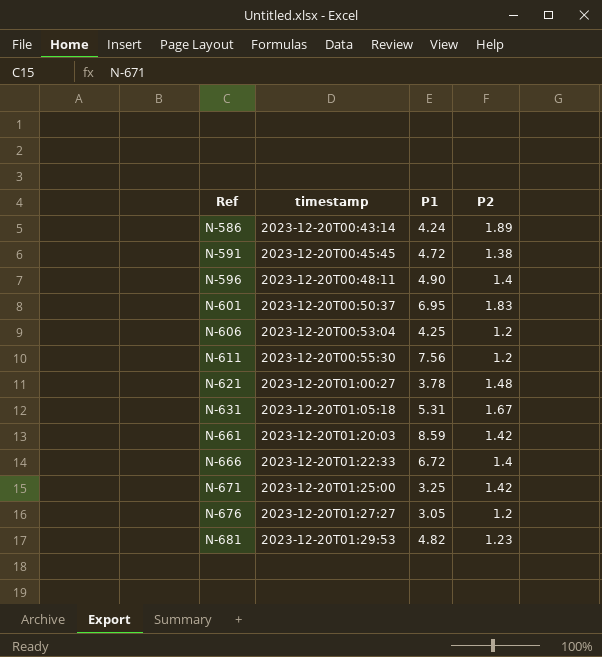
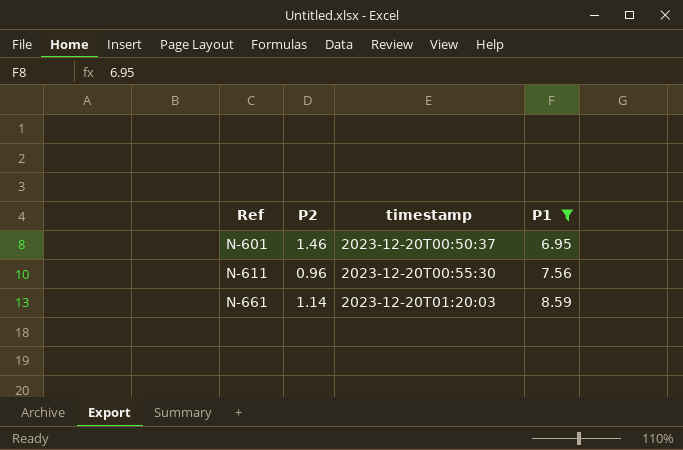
filter: none -> P1 >= 6.95
column P2 | position: 4 -> 2
N-601 | P2: 1.83 -> 1.46
N-611 | P2: 1.2 -> 0.96
N-661 | P2: 1.42 -> 1.14

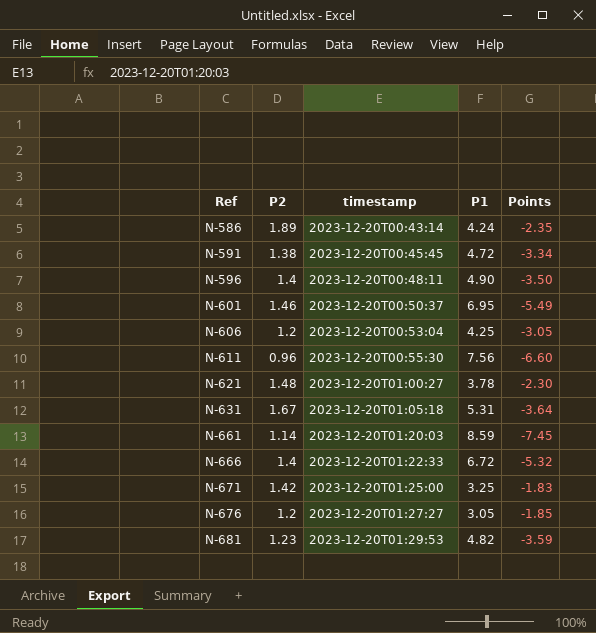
filter: P1 >= 6.95 -> none
column Points | formula: none -> [P2] - [P1]

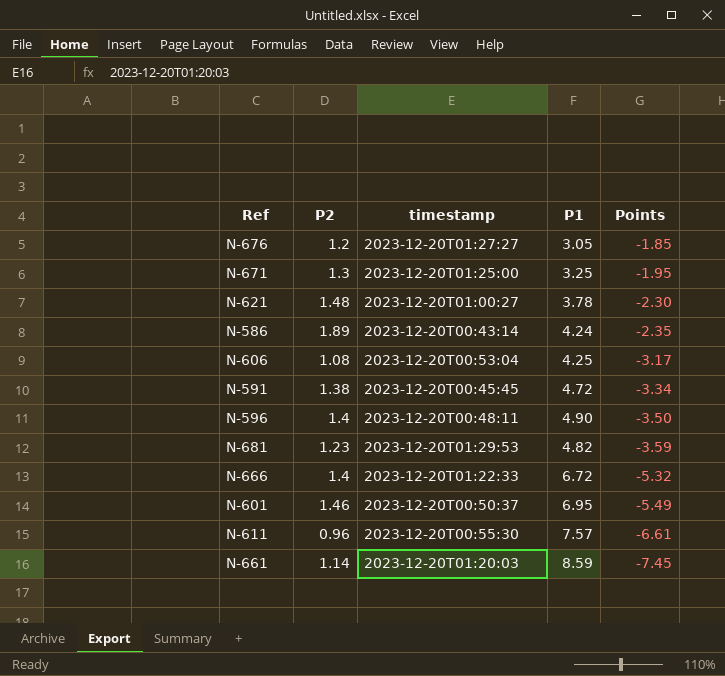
row order: Ref ascending -> Points descending
row N-631: 1.67 | 2023-12-20T01:05:18 | 5.31 | -3.64 -> none
N-671 | P2: 1.42 -> 1.3
N-671 | Points: -1.83 -> -1.95
N-606 | P2: 1.2 -> 1.08
N-606 | Points: -3.05 -> -3.17
N-611 | P1: 7.56 -> 7.57
N-611 | Points: -6.60 -> -6.61

